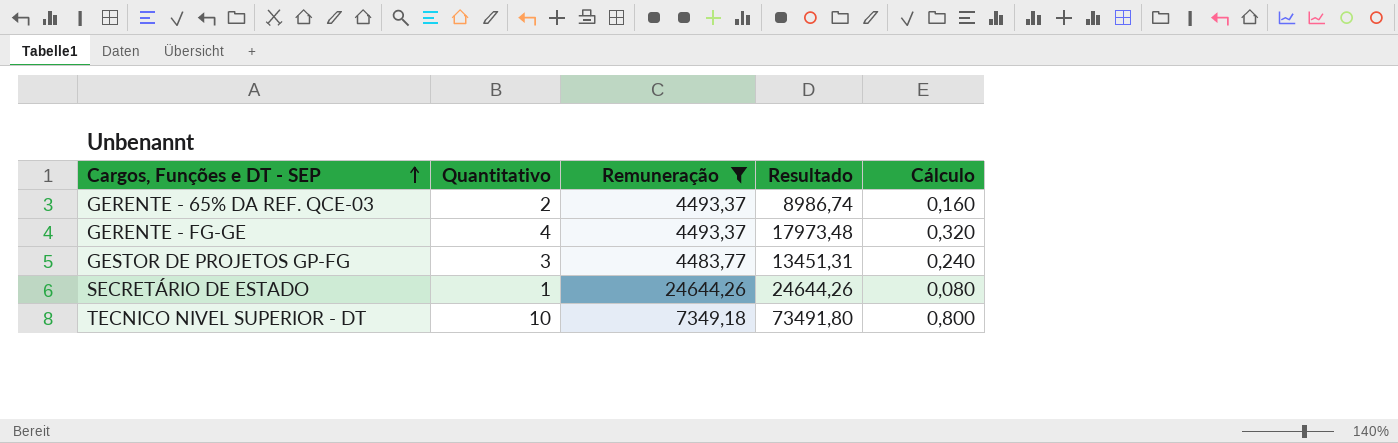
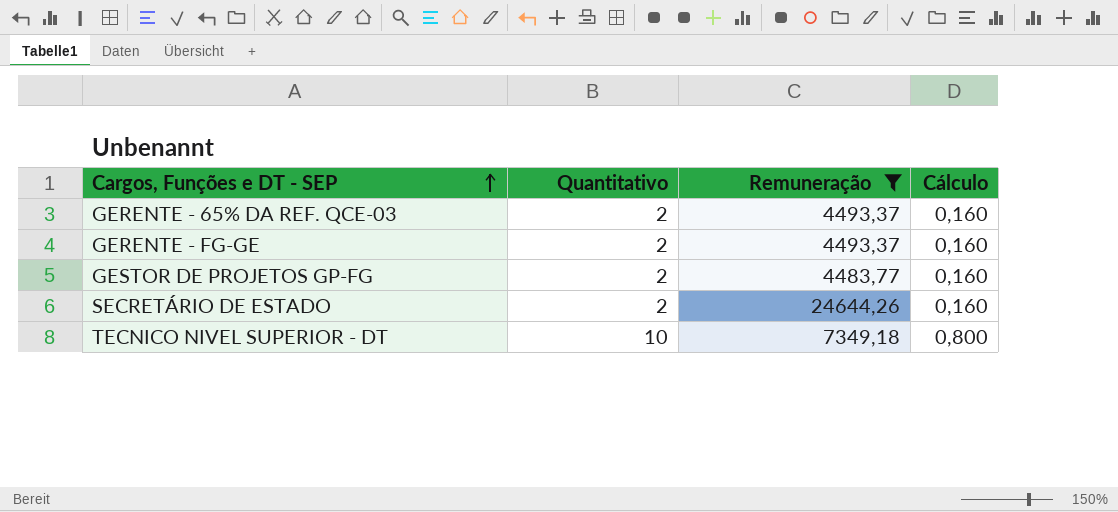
column Resultado | formula: [Quantitativo] * [Remuneração] -> none
GERENTE - FG-GE | Quantitativo: 4 -> 2
GERENTE - FG-GE | Cálculo: 0,320 -> 0,160
GESTOR DE PROJETOS GP-FG | Quantitativo: 3 -> 2
GESTOR DE PROJETOS GP-FG | Cálculo: 0,240 -> 0,160
SECRETÁRIO DE ESTADO | Quantitativo: 1 -> 2
SECRETÁRIO DE ESTADO | Cálculo: 0,080 -> 0,160

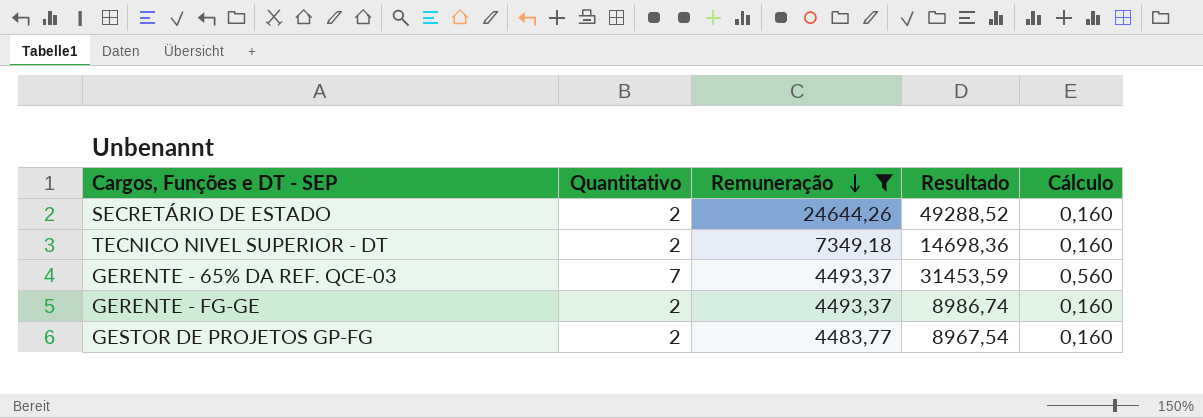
row order: Cargos, Funções e DT - SEP ascending -> Remuneração descending
column Resultado | formula: none -> [Quantitativo] * [Remuneração]
TECNICO NIVEL SUPERIOR - DT | Quantitativo: 10 -> 2
TECNICO NIVEL SUPERIOR - DT | Cálculo: 0,800 -> 0,160
GERENTE - 65% DA REF. QCE-03 | Quantitativo: 2 -> 7
GERENTE - 65% DA REF. QCE-03 | Cálculo: 0,160 -> 0,560

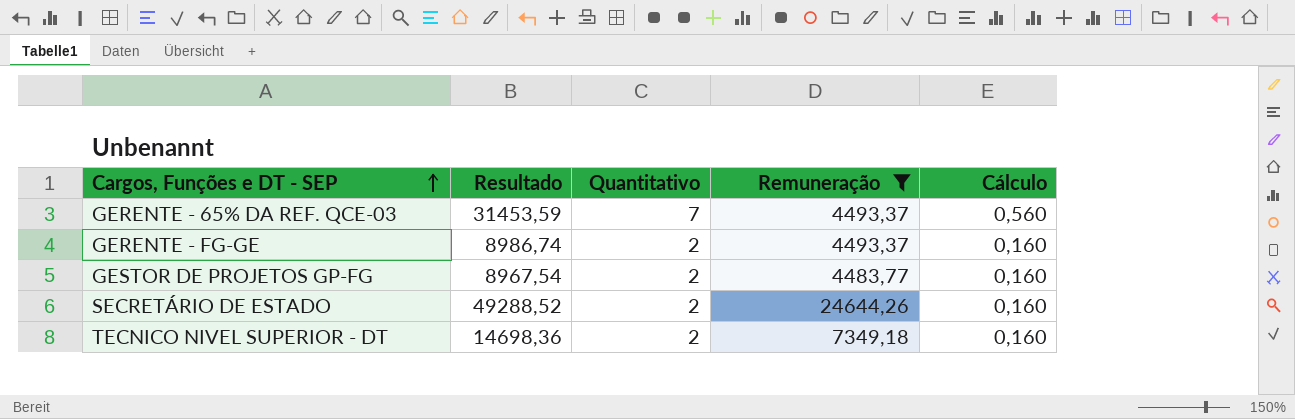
row order: Remuneração descending -> Cargos, Funções e DT - SEP ascending
column Resultado | position: 4 -> 2

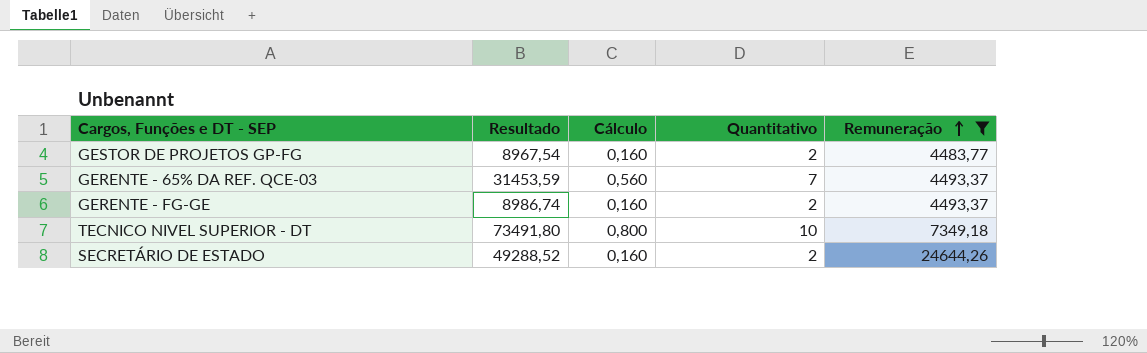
row order: Cargos, Funções e DT - SEP ascending -> Remuneração ascending
column Cálculo | position: 5 -> 3
TECNICO NIVEL SUPERIOR - DT | Resultado: 14698,36 -> 73491,80
TECNICO NIVEL SUPERIOR - DT | Cálculo: 0,160 -> 0,800
TECNICO NIVEL SUPERIOR - DT | Quantitativo: 2 -> 10

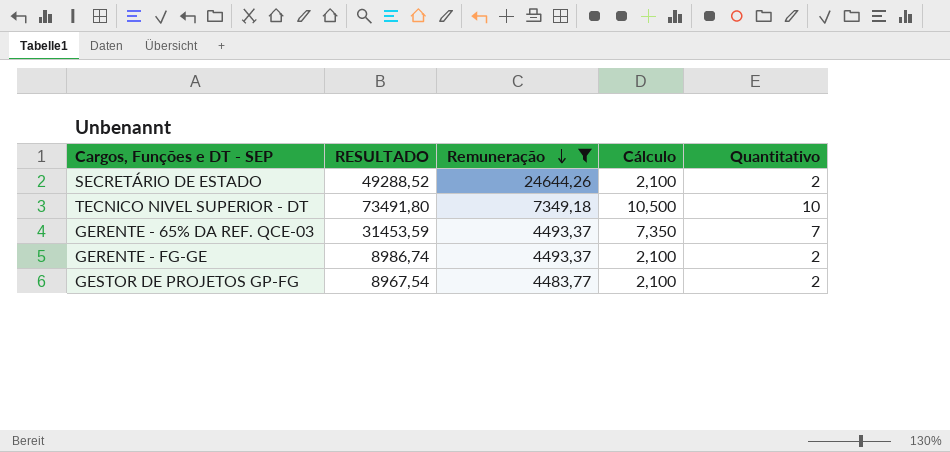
row order: Remuneração ascending -> Remuneração descending
column name: Resultado -> RESULTADO
column Remuneração | position: 5 -> 3
column Cálculo | formula: [Quantitativo] * 0,08 -> [Quantitativo] * 1,05

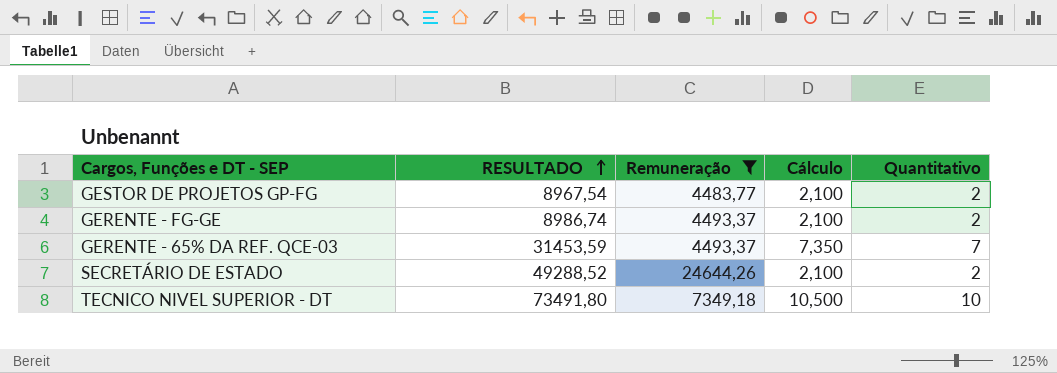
row order: Remuneração descending -> RESULTADO ascending

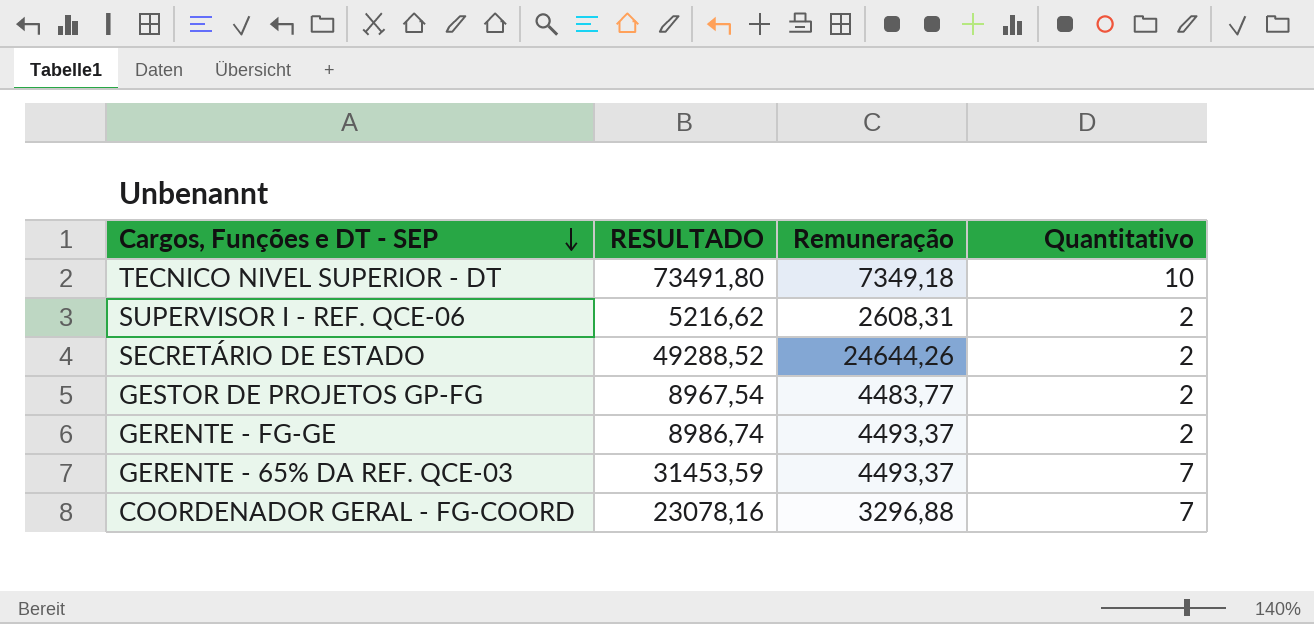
filter: Remuneração >= 4483,77 -> none
row order: RESULTADO ascending -> Cargos, Funções e DT - SEP descending
column Cálculo | formula: [Quantitativo] * 1,05 -> none

